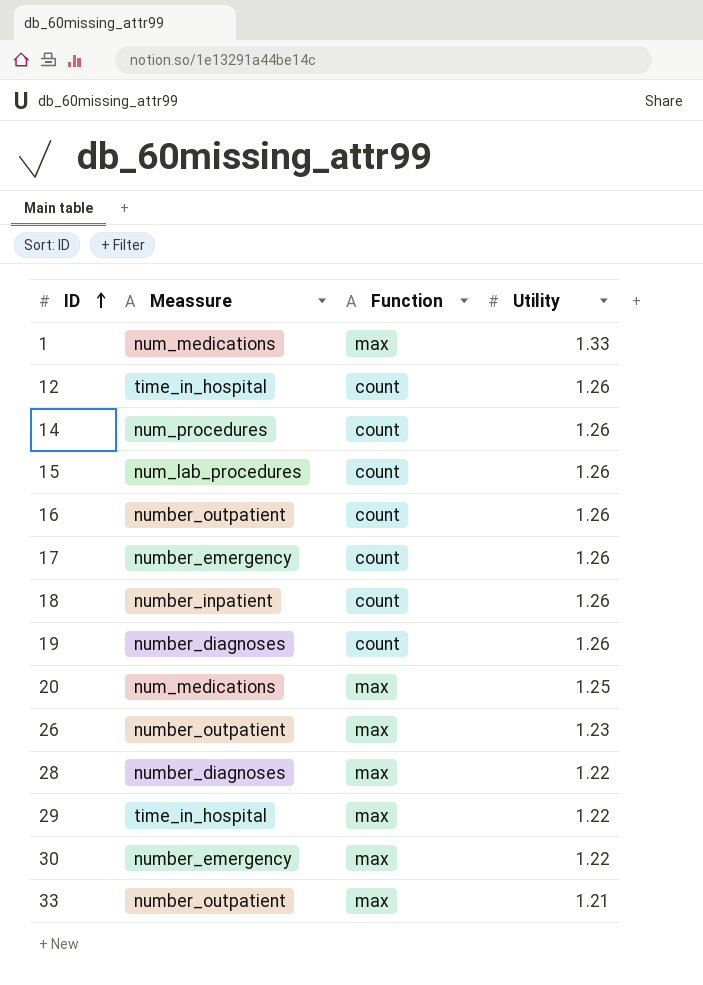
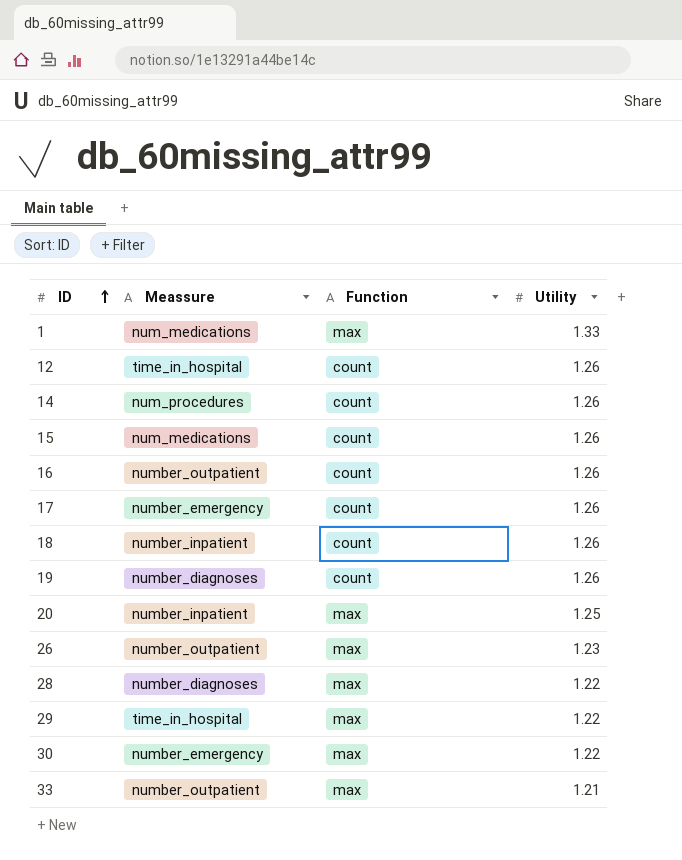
15 | Meassure: num_lab_procedures -> num_medications
20 | Meassure: num_medications -> number_inpatient

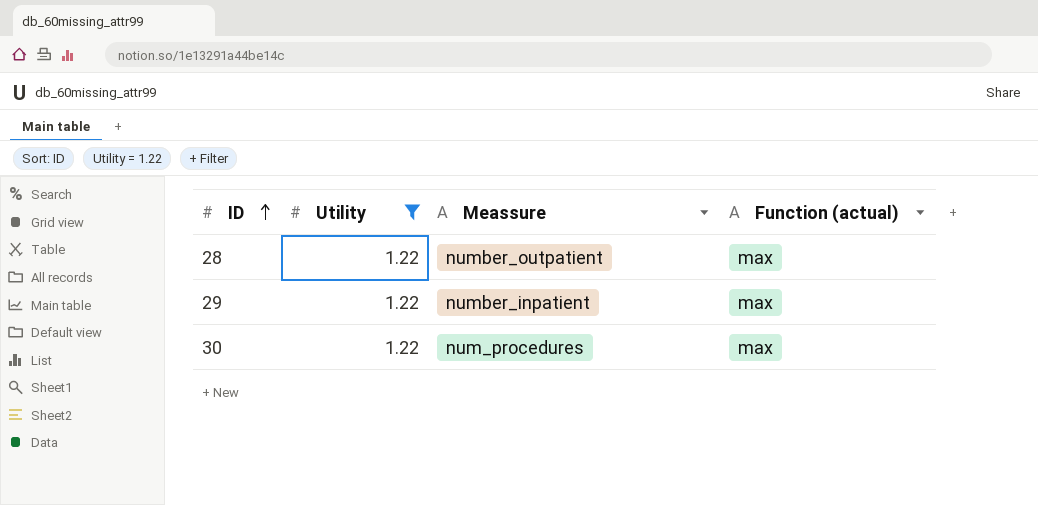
filter: none -> Utility = 1.22
column Utility | position: 4 -> 2
column name: Function -> Function (actual)
28 | Meassure: number_diagnoses -> number_outpatient
29 | Meassure: time_in_hospital -> number_inpatient
30 | Meassure: number_emergency -> num_procedures

